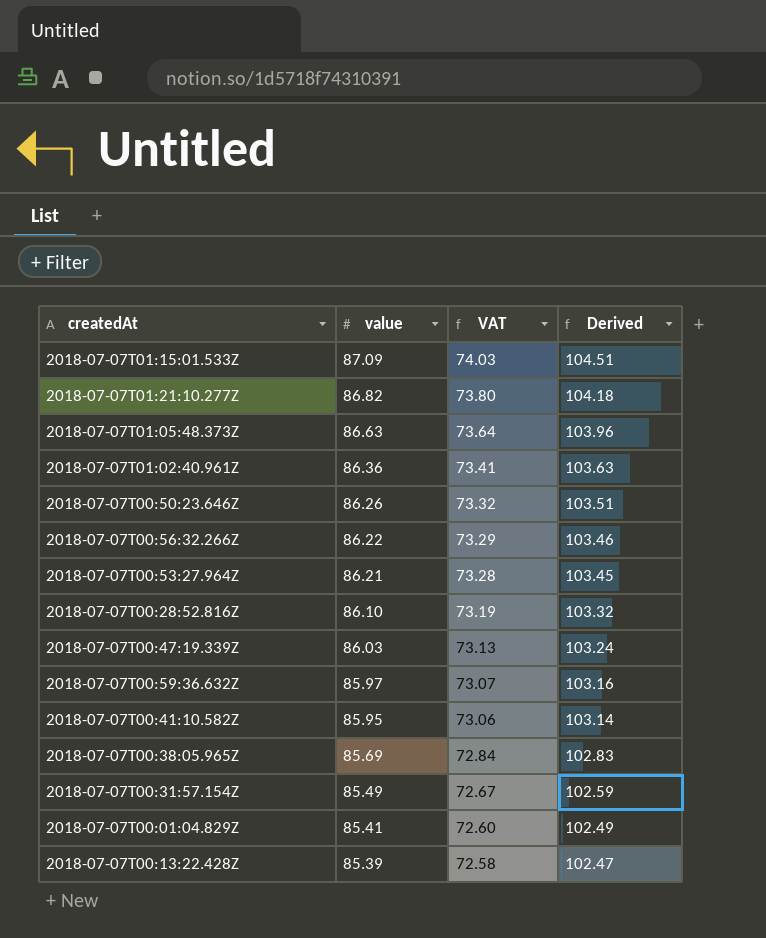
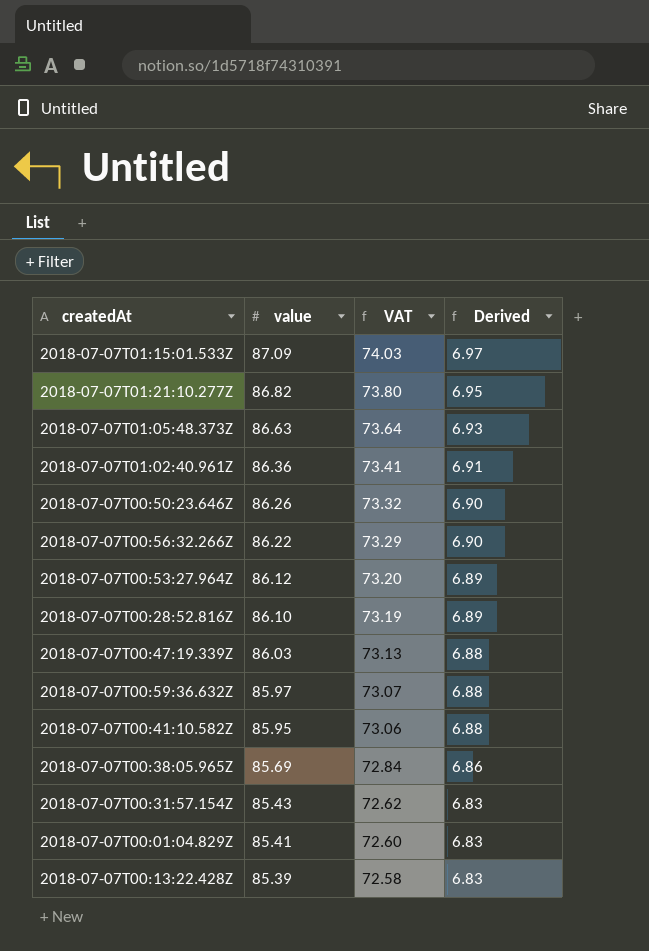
column Derived | formula: [value] * 1.2 -> [value] * 0.08
2018-07-07T00:53:27.964Z | value: 86.21 -> 86.12
2018-07-07T00:53:27.964Z | VAT: 73.28 -> 73.20
2018-07-07T00:31:57.154Z | value: 85.49 -> 85.43
2018-07-07T00:31:57.154Z | VAT: 72.67 -> 72.62

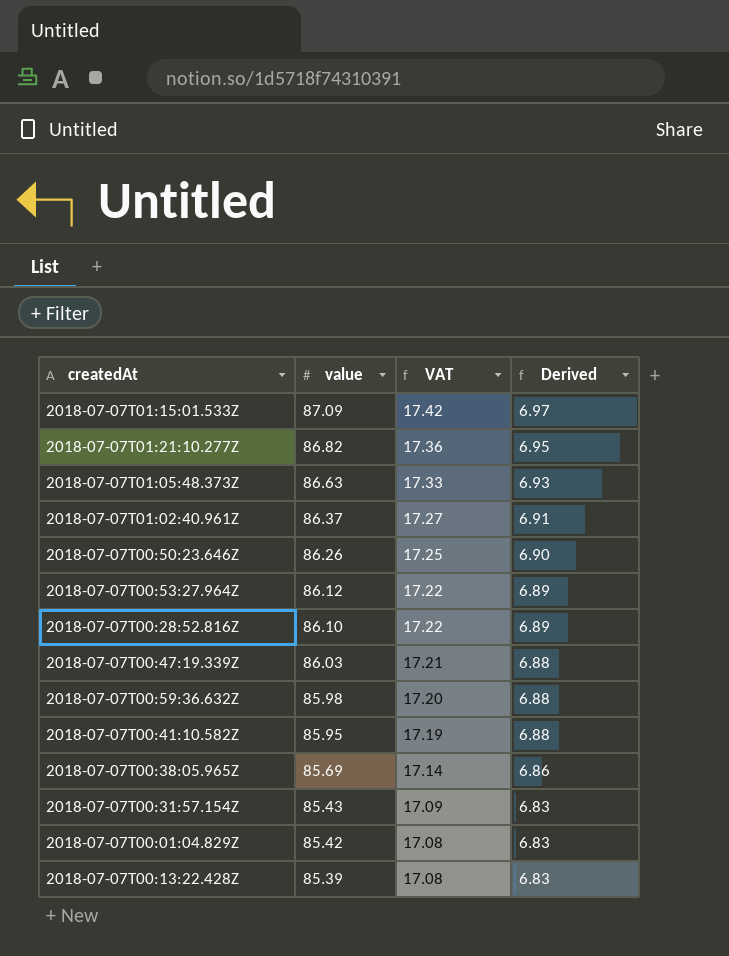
column VAT | formula: [value] * 0.85 -> [value] * 0.2
row 2018-07-07T00:56:32.266Z: 86.22 | 73.29 | 6.90 -> none
2018-07-07T01:02:40.961Z | value: 86.36 -> 86.37
2018-07-07T00:59:36.632Z | value: 85.97 -> 85.98
2018-07-07T00:01:04.829Z | value: 85.41 -> 85.42

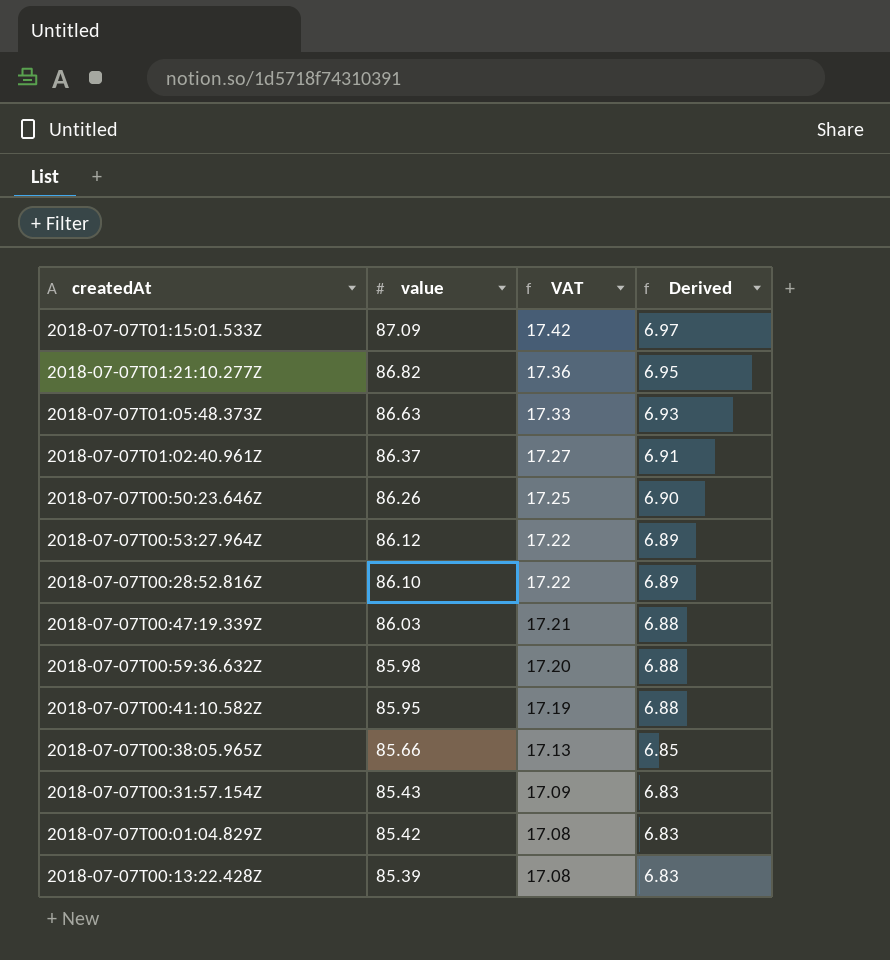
2018-07-07T00:38:05.965Z | value: 85.69 -> 85.66
2018-07-07T00:38:05.965Z | VAT: 17.14 -> 17.13
2018-07-07T00:38:05.965Z | Derived: 6.86 -> 6.85

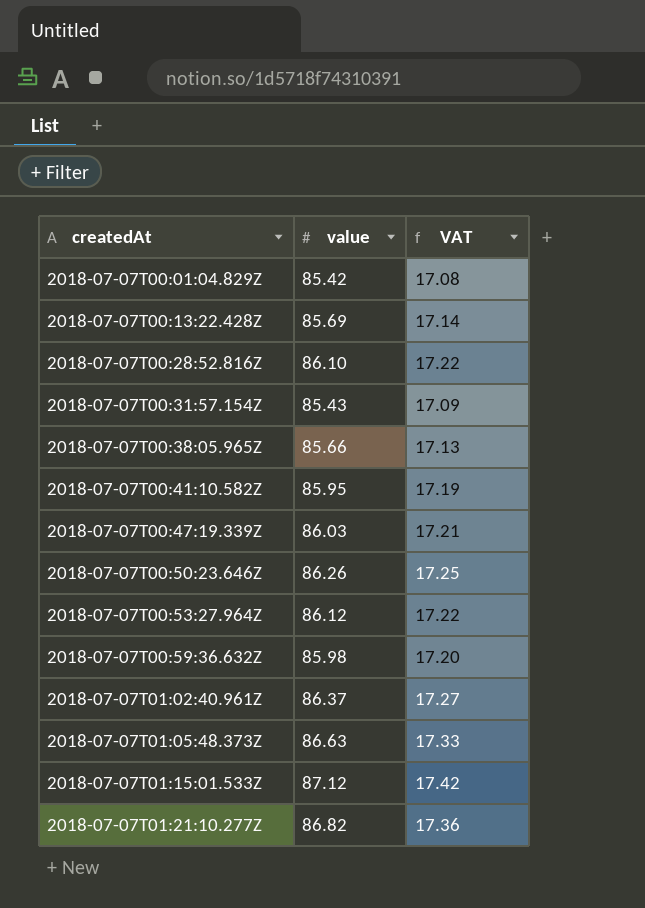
row order: value descending -> createdAt ascending
column Derived | formula: [value] * 0.08 -> none
2018-07-07T00:13:22.428Z | value: 85.39 -> 85.69
2018-07-07T00:13:22.428Z | VAT: 17.08 -> 17.14
2018-07-07T01:15:01.533Z | value: 87.09 -> 87.12

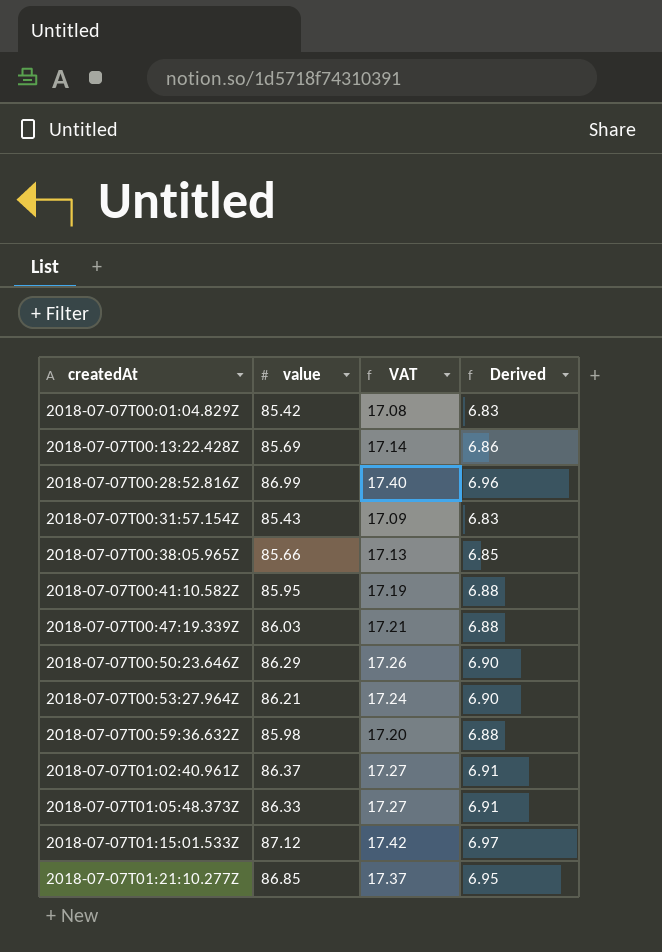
column Derived | formula: none -> [value] * 0.08
2018-07-07T00:28:52.816Z | value: 86.10 -> 86.99
2018-07-07T00:28:52.816Z | VAT: 17.22 -> 17.40
2018-07-07T00:50:23.646Z | value: 86.26 -> 86.29
2018-07-07T00:50:23.646Z | VAT: 17.25 -> 17.26
2018-07-07T00:53:27.964Z | value: 86.12 -> 86.21
2018-07-07T00:53:27.964Z | VAT: 17.22 -> 17.24
2018-07-07T01:05:48.373Z | value: 86.63 -> 86.33
2018-07-07T01:05:48.373Z | VAT: 17.33 -> 17.27
2018-07-07T01:21:10.277Z | value: 86.82 -> 86.85
2018-07-07T01:21:10.277Z | VAT: 17.36 -> 17.37

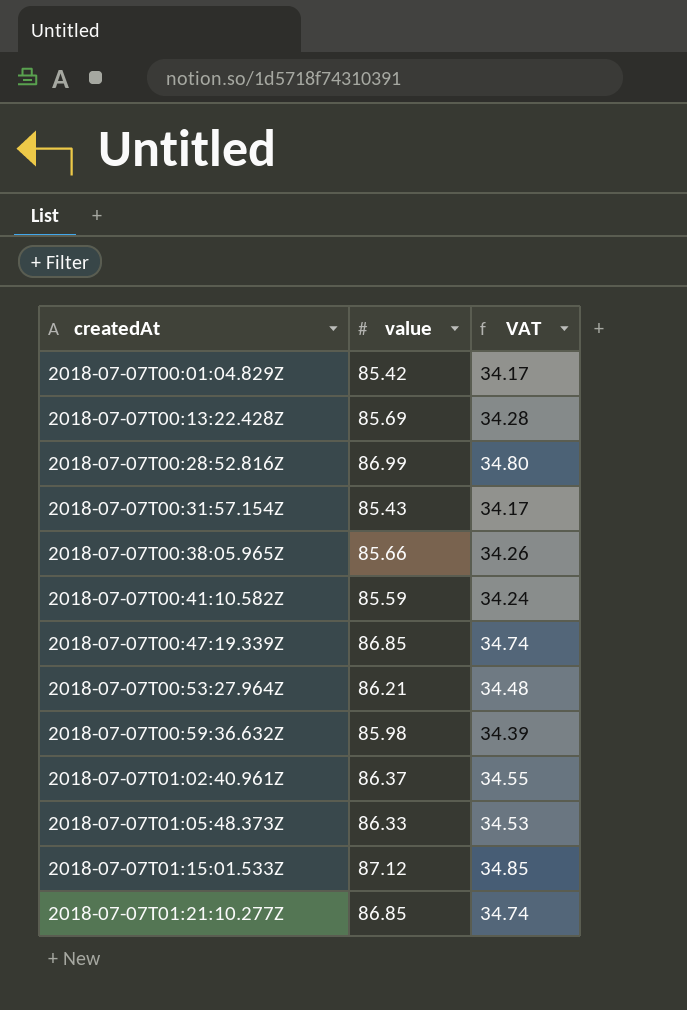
column Derived | formula: [value] * 0.08 -> none
column VAT | formula: [value] * 0.2 -> [value] * 0.4
row 2018-07-07T00:50:23.646Z: 86.29 | 17.26 | 6.90 -> none
2018-07-07T00:41:10.582Z | value: 85.95 -> 85.59
2018-07-07T00:47:19.339Z | value: 86.03 -> 86.85

